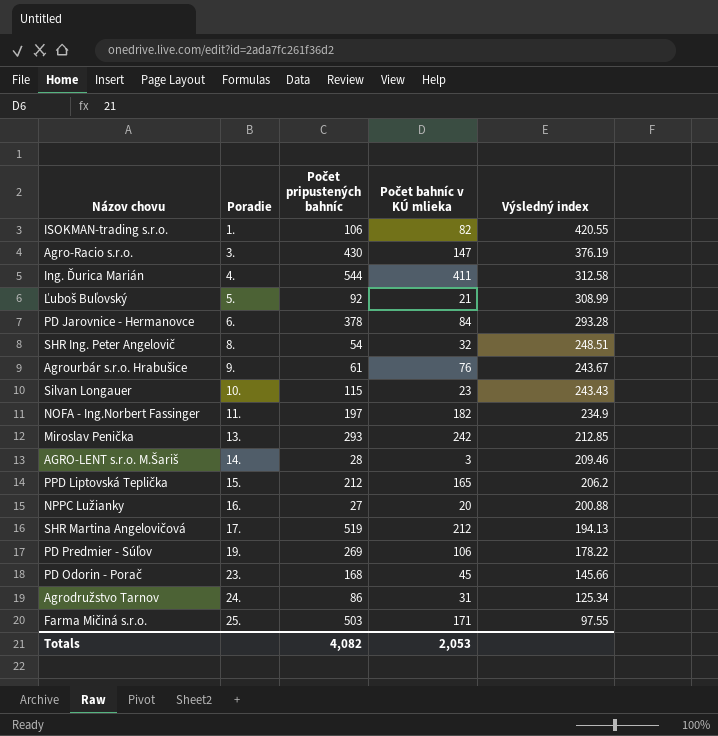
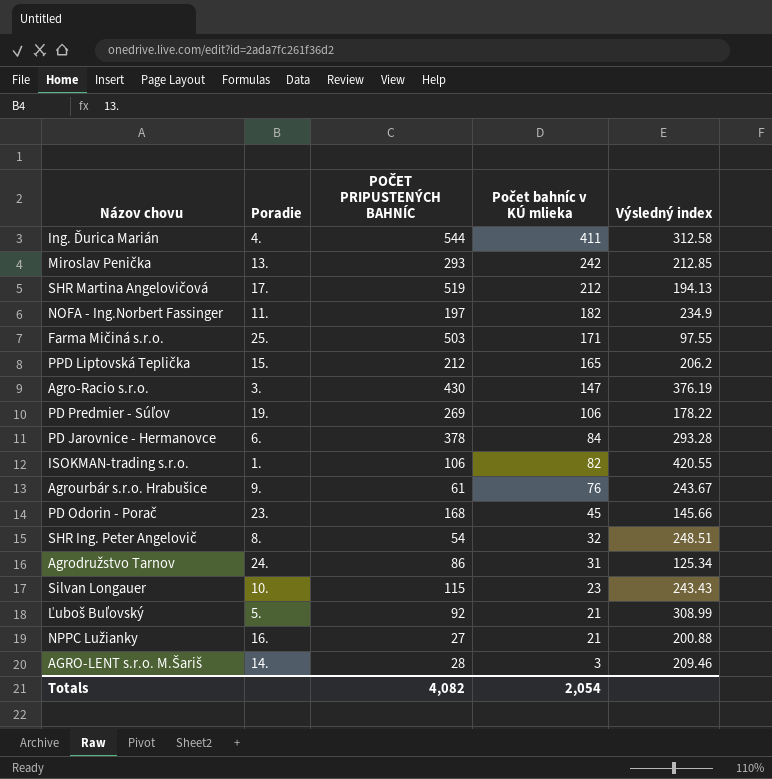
row order: Poradie ascending -> Počet bahníc v KÚ mlieka descending
column name: Počet pripustených bahníc -> POČET PRIPUSTENÝCH BAHNÍC
NPPC Lužianky | Počet bahníc v KÚ mlieka: 20 -> 21
Totals | Počet bahníc v KÚ mlieka: 2,053 -> 2,054

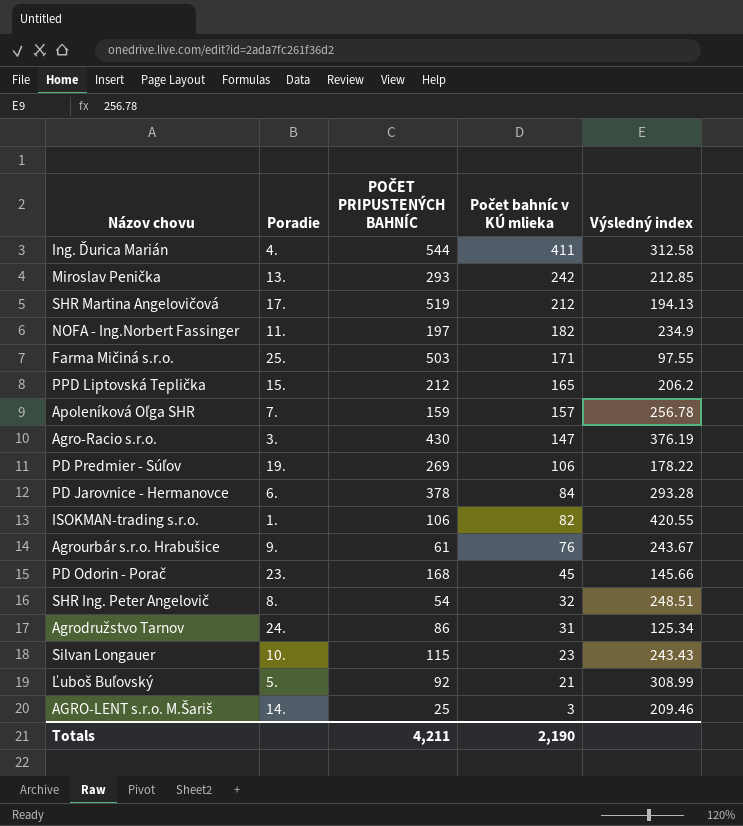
row NPPC Lužianky: 16. | 27 | 21 | 200.88 -> none
row Apoleníková Oľga SHR: none -> 7. | 159 | 157 | 256.78
AGRO-LENT s.r.o. M.Šariš | POČET PRIPUSTENÝCH BAHNÍC: 28 -> 25
Totals | POČET PRIPUSTENÝCH BAHNÍC: 4,082 -> 4,211
Totals | Počet bahníc v KÚ mlieka: 2,054 -> 2,190

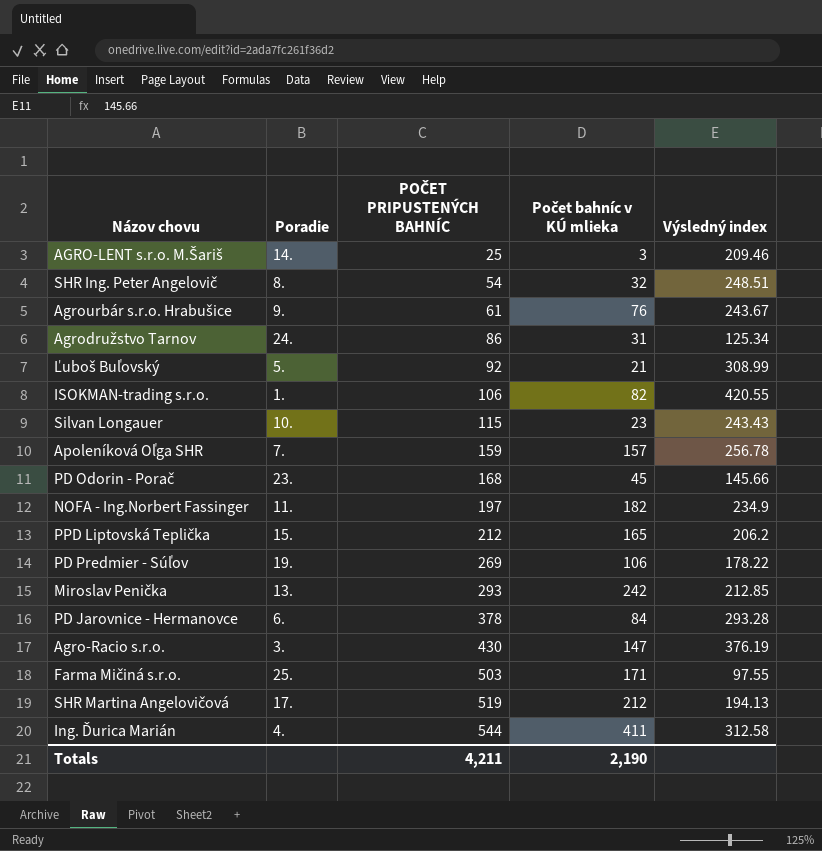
row order: Počet bahníc v KÚ mlieka descending -> POČET PRIPUSTENÝCH BAHNÍC ascending

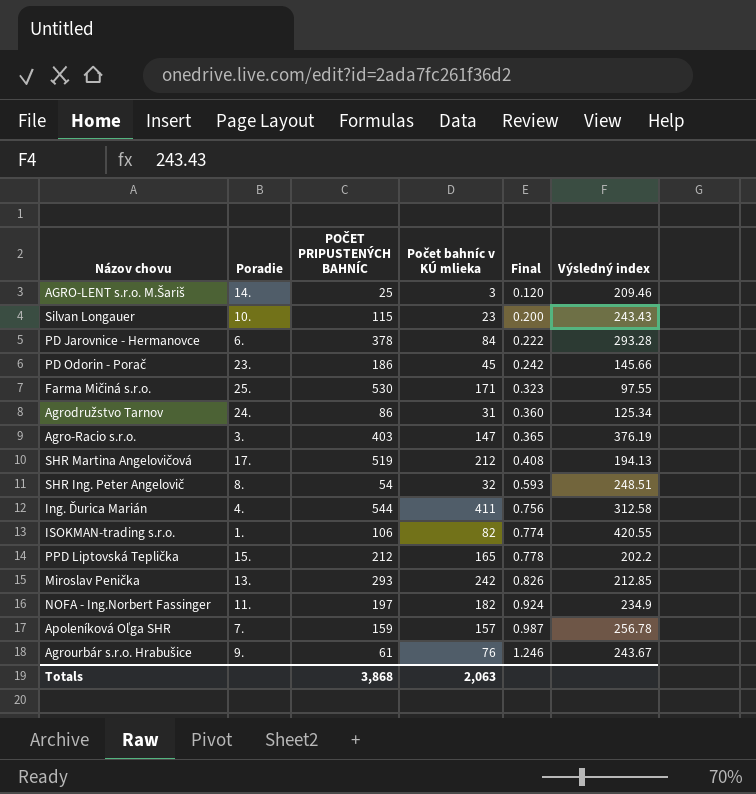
row order: POČET PRIPUSTENÝCH BAHNÍC ascending -> Final ascending
column Final | formula: none -> [Počet bahníc v KÚ mlieka] / [POČET PRIPUSTENÝCH BAHNÍC]
row Ľuboš Buľovský: 5. | 92 | 21 | 308.99 -> none
row PD Predmier - Súľov: 19. | 269 | 106 | 178.22 -> none
PD Odorin - Porač | POČET PRIPUSTENÝCH BAHNÍC: 168 -> 186
Farma Mičiná s.r.o. | POČET PRIPUSTENÝCH BAHNÍC: 503 -> 530
Agro-Racio s.r.o. | POČET PRIPUSTENÝCH BAHNÍC: 430 -> 403
PPD Liptovská Teplička | Výsledný index: 206.2 -> 202.2
Totals | POČET PRIPUSTENÝCH BAHNÍC: 4,211 -> 3,868
Totals | Počet bahníc v KÚ mlieka: 2,190 -> 2,063

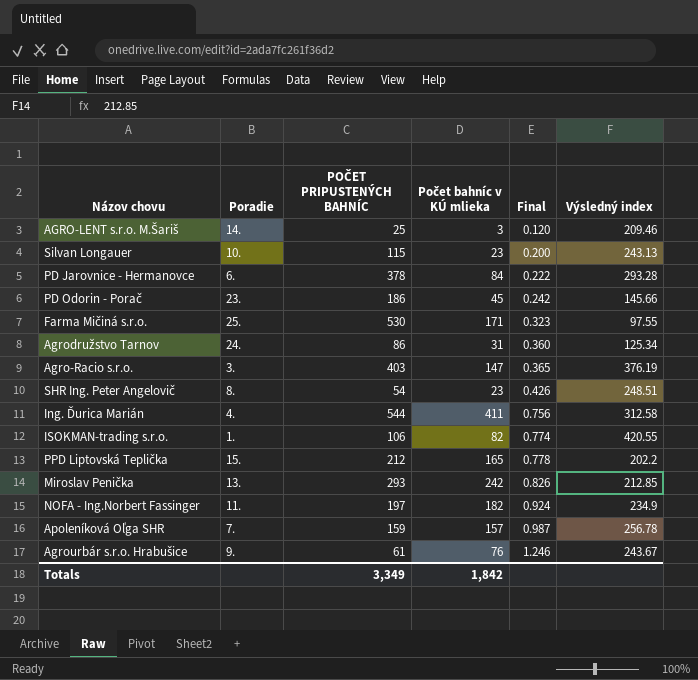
row SHR Martina Angelovičová: 17. | 519 | 212 | 0.408 | 194.13 -> none
Silvan Longauer | Výsledný index: 243.43 -> 243.13
SHR Ing. Peter Angelovič | Počet bahníc v KÚ mlieka: 32 -> 23
SHR Ing. Peter Angelovič | Final: 0.593 -> 0.426
Totals | POČET PRIPUSTENÝCH BAHNÍC: 3,868 -> 3,349
Totals | Počet bahníc v KÚ mlieka: 2,063 -> 1,842

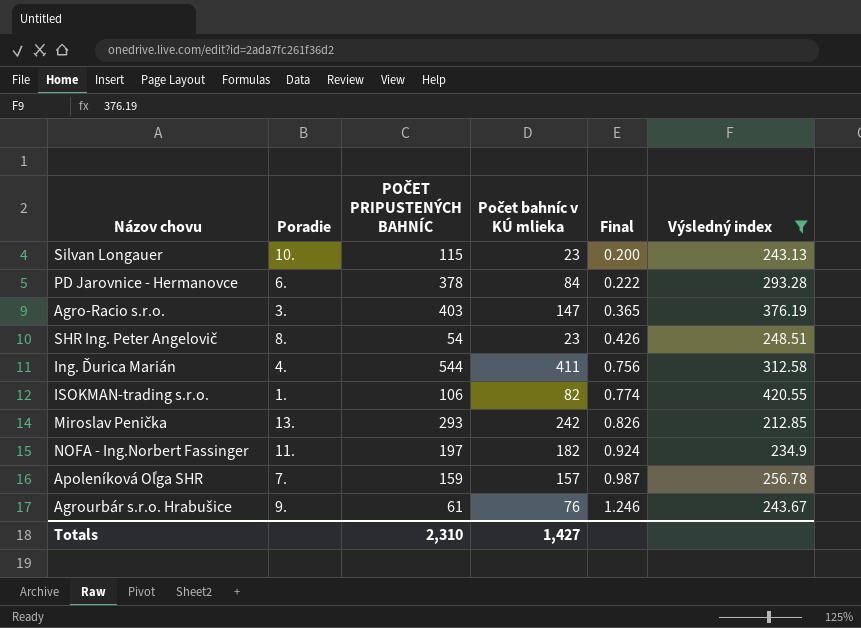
filter: none -> Výsledný index >= 212.85
Totals | POČET PRIPUSTENÝCH BAHNÍC: 3,349 -> 2,310
Totals | Počet bahníc v KÚ mlieka: 1,842 -> 1,427

